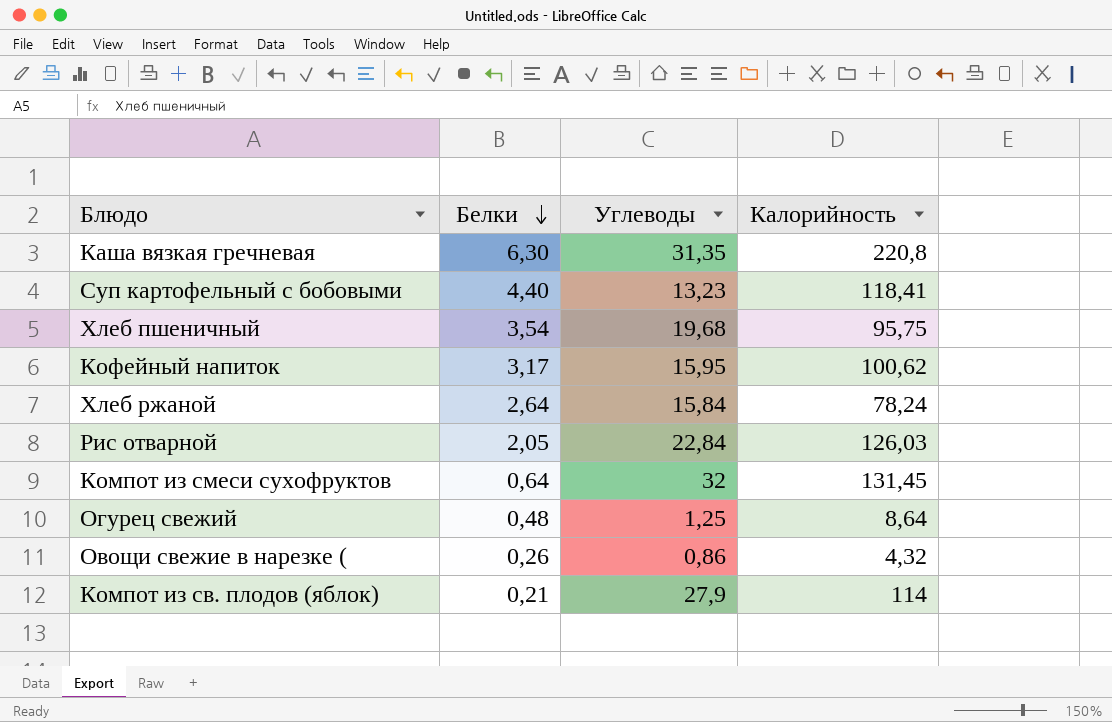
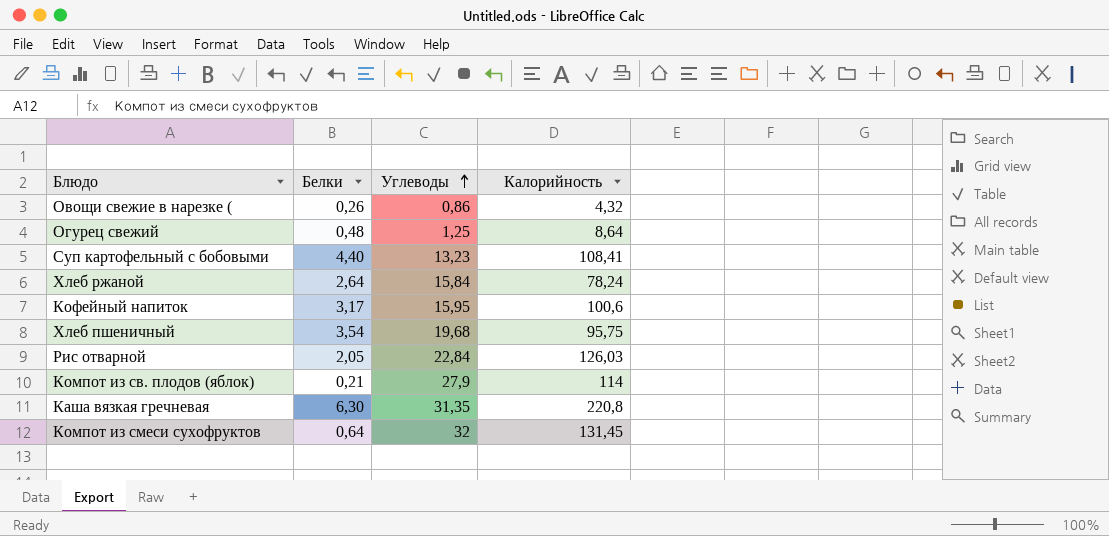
row order: Белки descending -> Углеводы ascending
Суп картофельный с бобовыми | Калорийность: 118,41 -> 108,41
Кофейный напиток | Калорийность: 100,62 -> 100,6

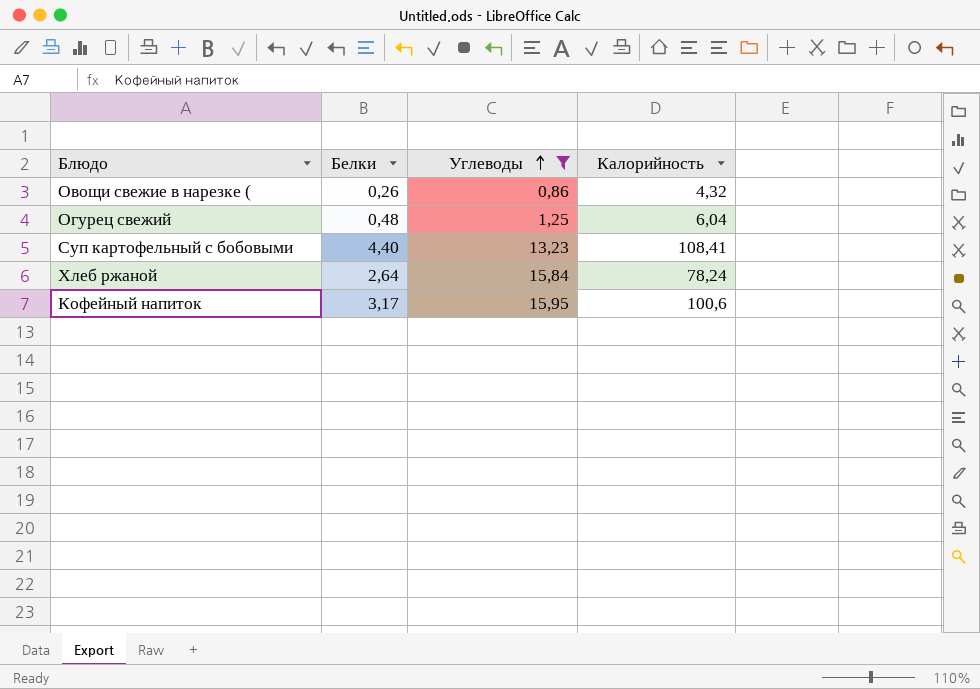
filter: none -> Углеводы <= 15,95
Огурец свежий | Калорийность: 8,64 -> 6,04

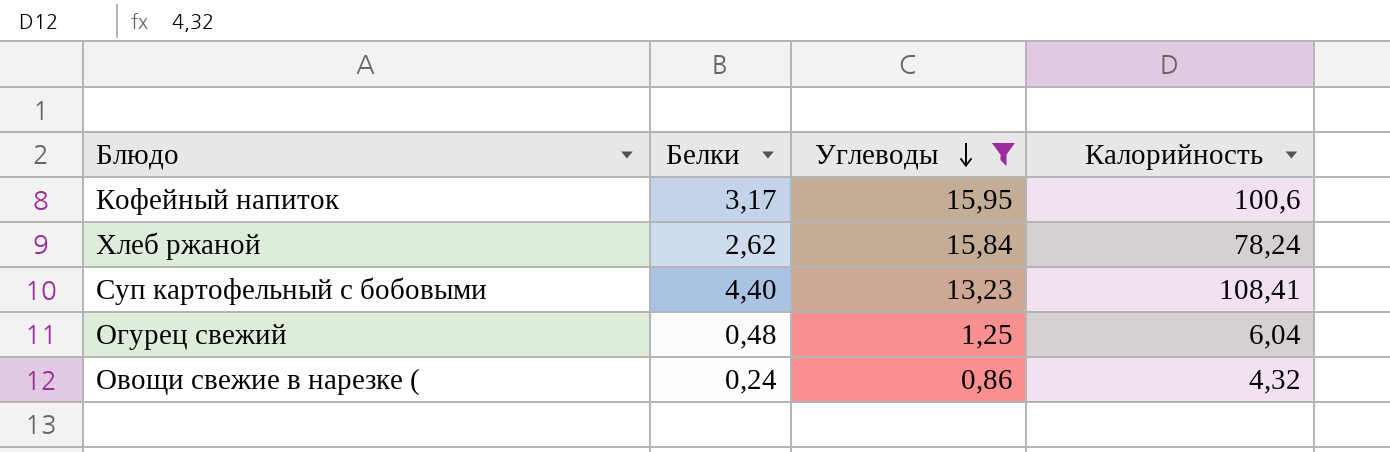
row order: Углеводы ascending -> Углеводы descending
Хлеб ржаной | Белки: 2,64 -> 2,62
Овощи свежие в нарезке ( | Белки: 0,26 -> 0,24

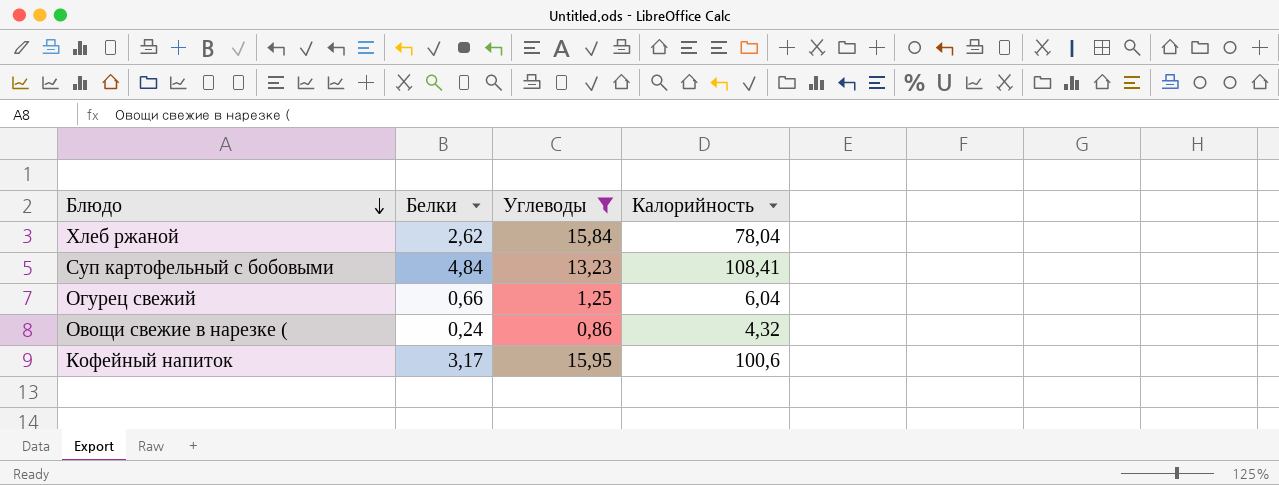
row order: Углеводы descending -> Блюдо descending
Хлеб ржаной | Калорийность: 78,24 -> 78,04
Суп картофельный с бобовыми | Белки: 4,40 -> 4,84
Огурец свежий | Белки: 0,48 -> 0,66

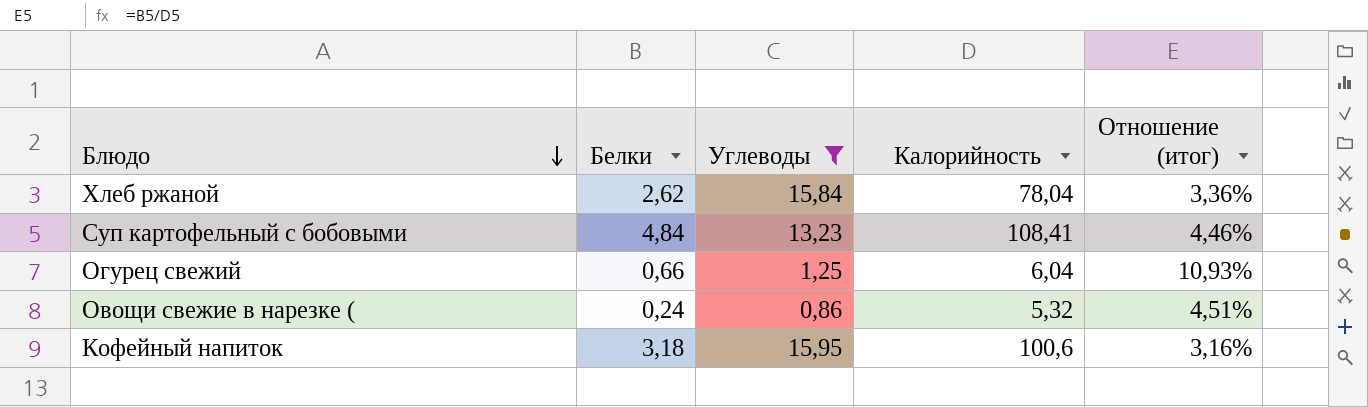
column Отношение (итог) | formula: none -> [Белки] / [Калорийность]
Овощи свежие в нарезке ( | Калорийность: 4,32 -> 5,32
Кофейный напиток | Белки: 3,17 -> 3,18

